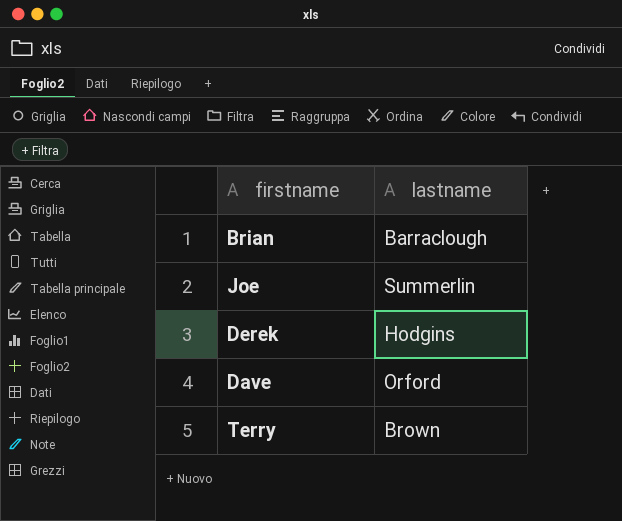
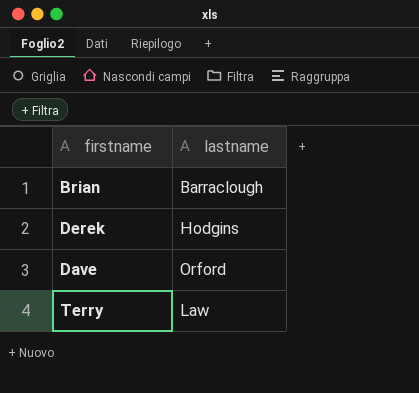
row Joe: Summerlin -> none
Terry | lastname: Brown -> Law

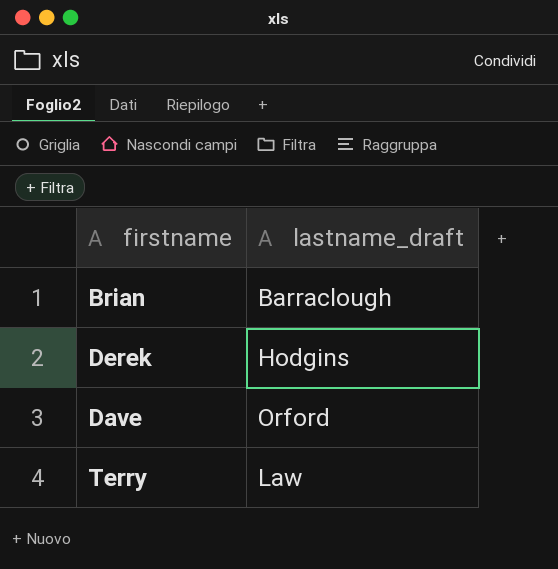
column name: lastname -> lastname_draft

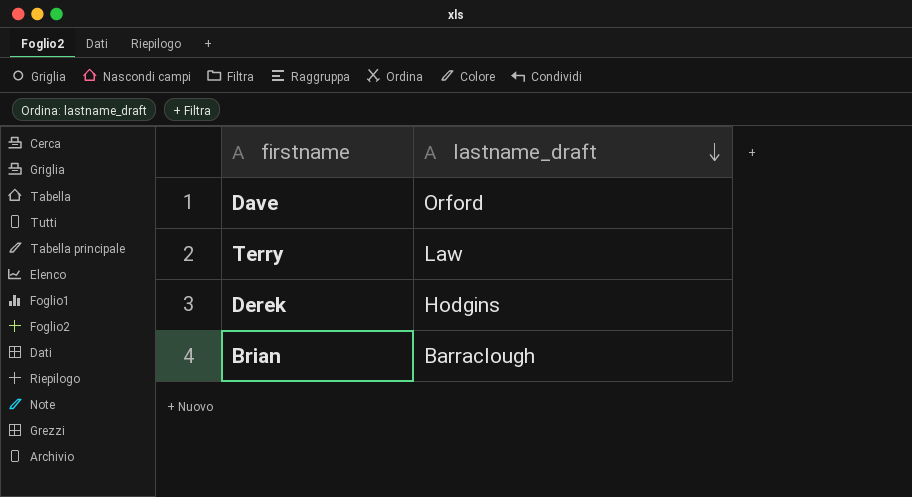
row order: none -> lastname_draft descending

